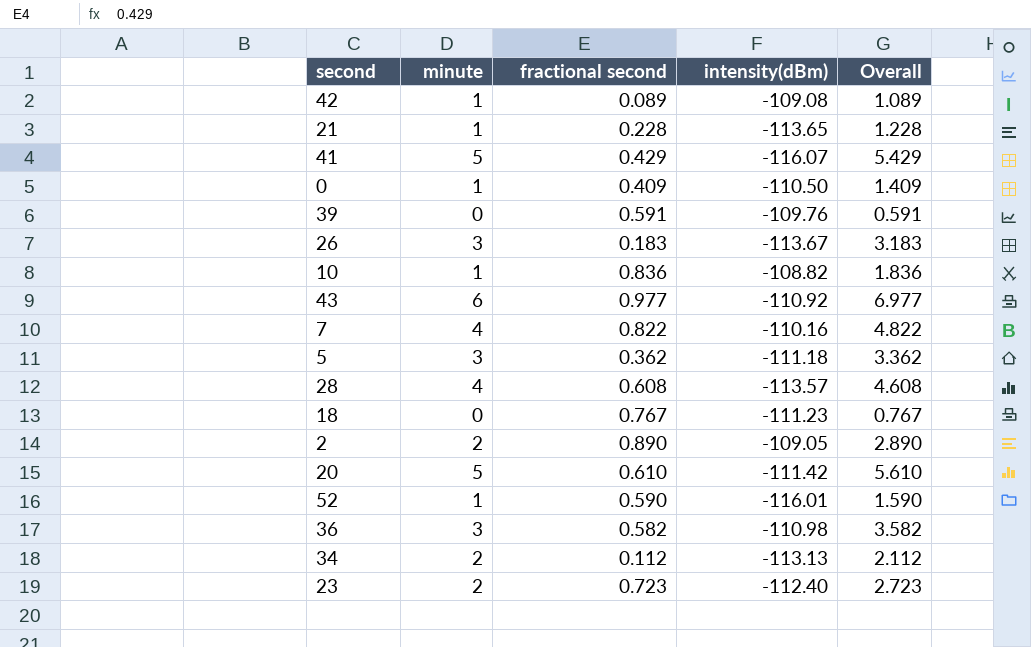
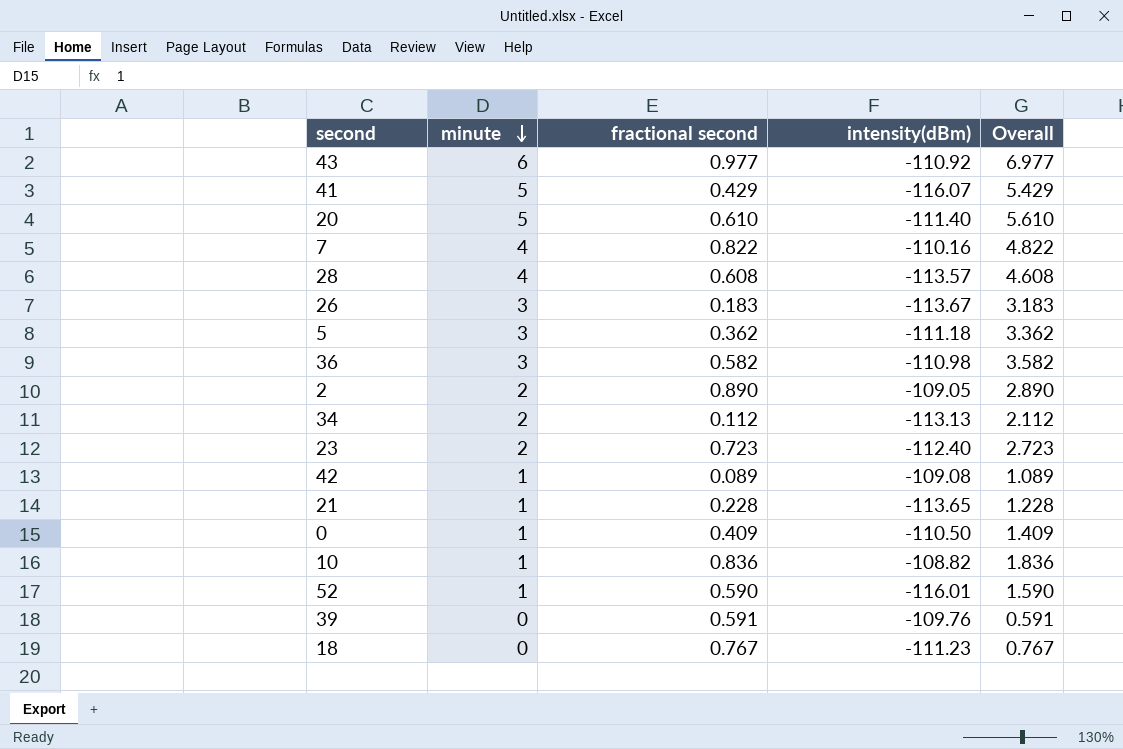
row order: none -> minute descending
20 | intensity(dBm): -111.42 -> -111.40

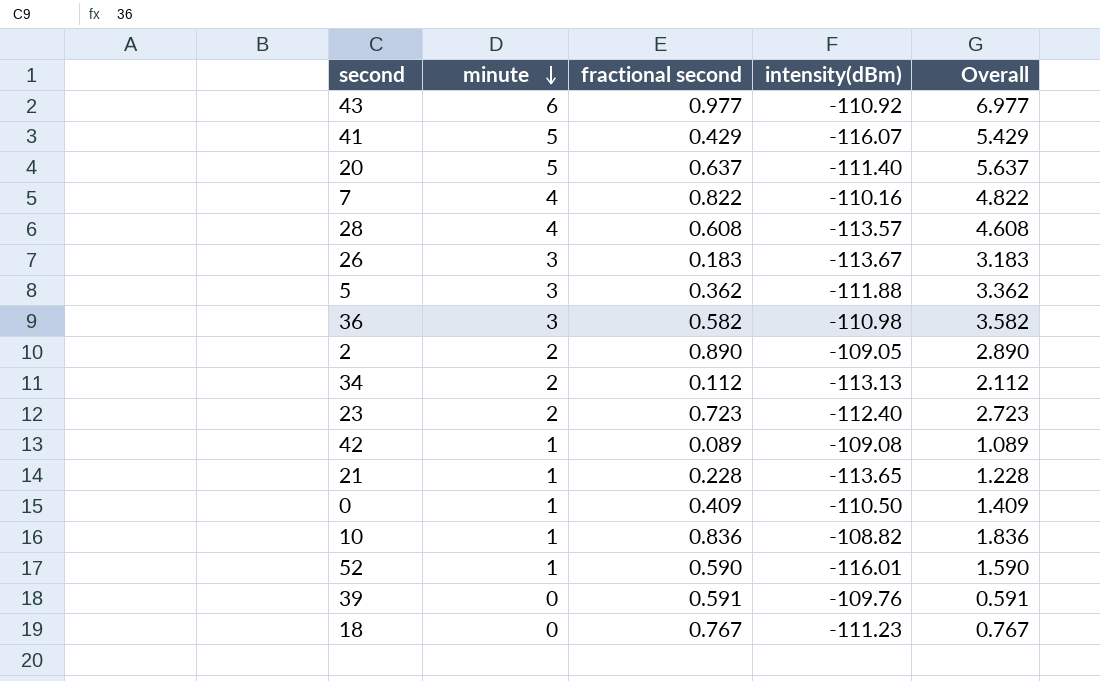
20 | fractional second: 0.610 -> 0.637
20 | Overall: 5.610 -> 5.637
5 | intensity(dBm): -111.18 -> -111.88

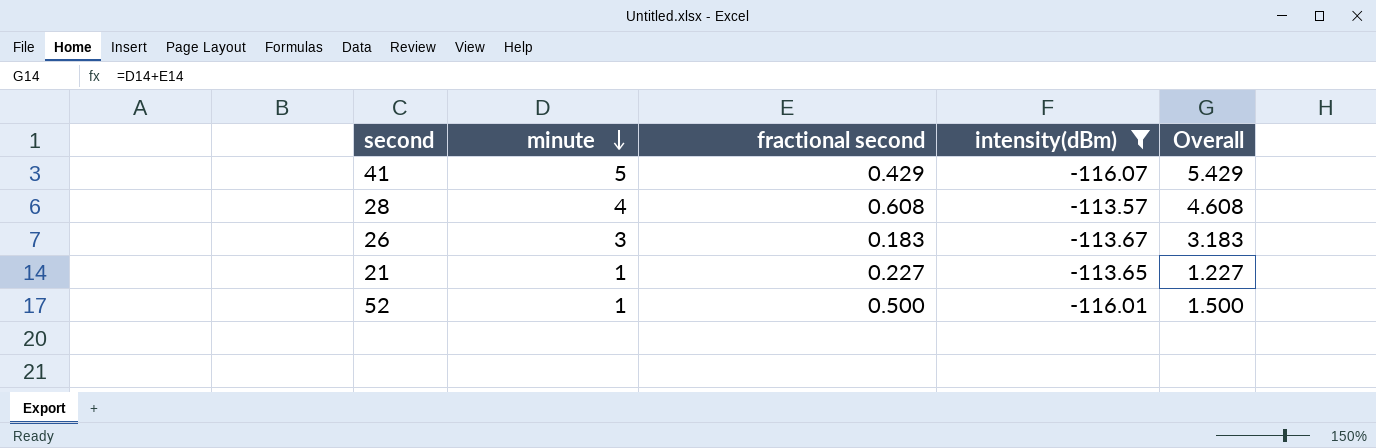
filter: none -> intensity(dBm) <= -113.57
21 | fractional second: 0.228 -> 0.227
21 | Overall: 1.228 -> 1.227
52 | fractional second: 0.590 -> 0.500
52 | Overall: 1.590 -> 1.500

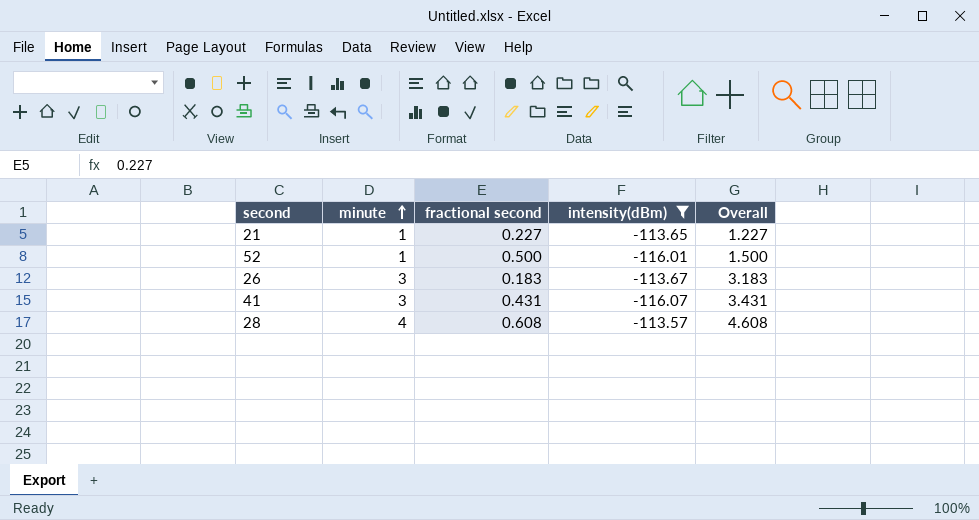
row order: minute descending -> minute ascending
41 | minute: 5 -> 3
41 | fractional second: 0.429 -> 0.431
41 | Overall: 5.429 -> 3.431

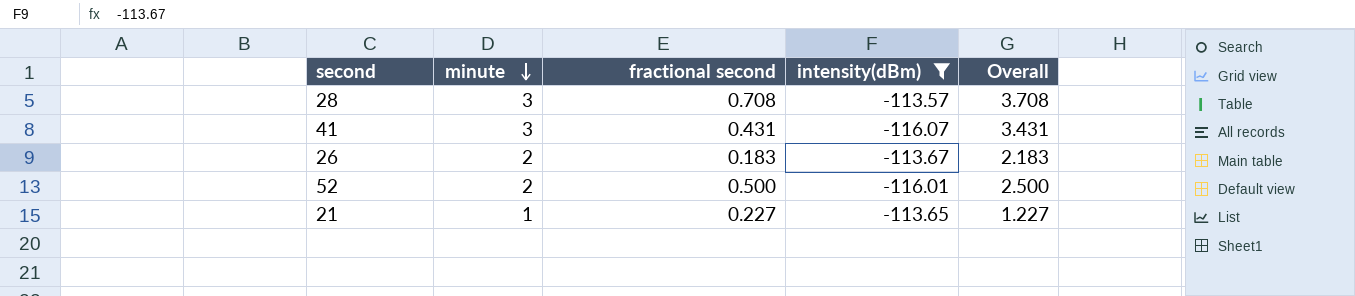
row order: minute ascending -> minute descending
28 | minute: 4 -> 3
28 | fractional second: 0.608 -> 0.708
28 | Overall: 4.608 -> 3.708
26 | minute: 3 -> 2
26 | Overall: 3.183 -> 2.183
52 | minute: 1 -> 2
52 | Overall: 1.500 -> 2.500

